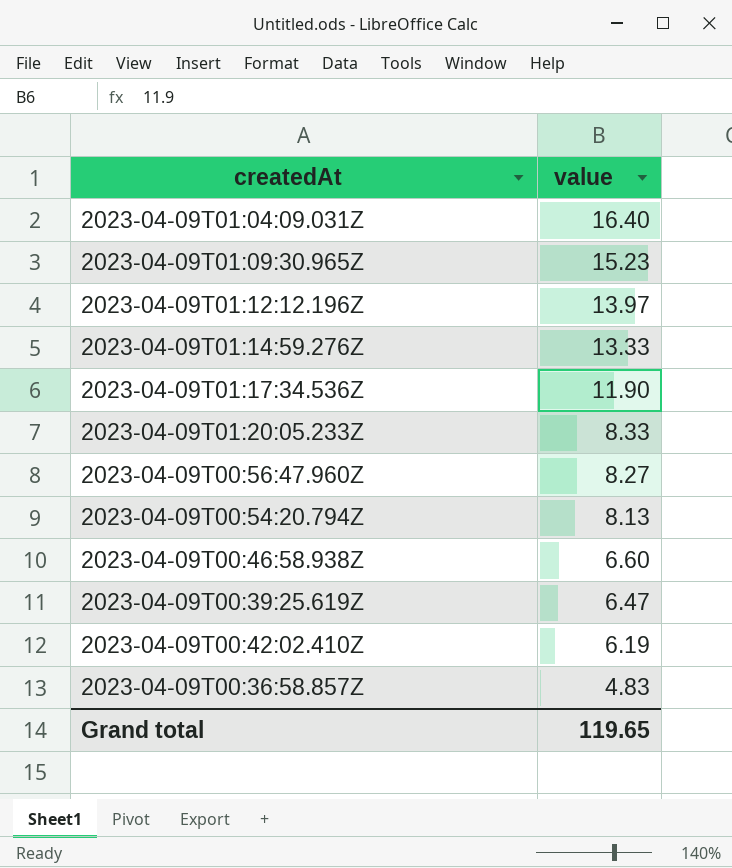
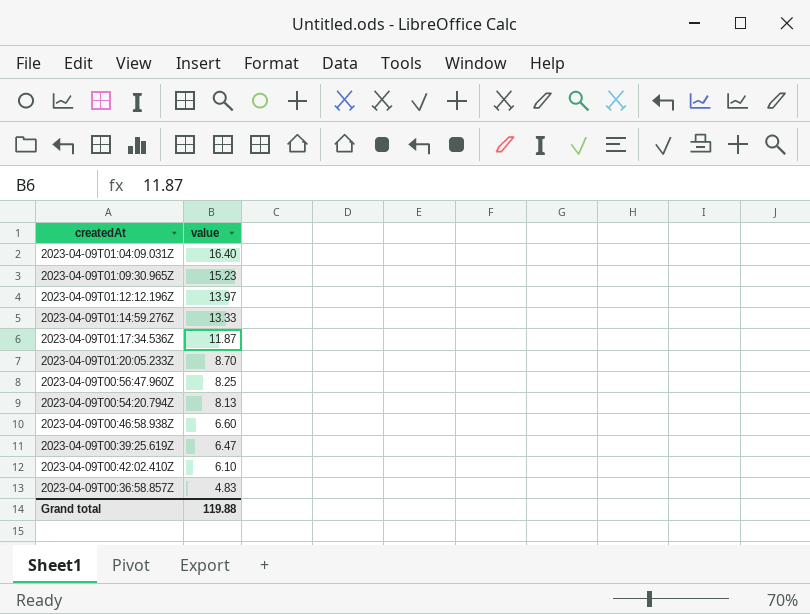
2023-04-09T01:17:34.536Z | value: 11.90 -> 11.87
2023-04-09T01:20:05.233Z | value: 8.33 -> 8.70
2023-04-09T00:56:47.960Z | value: 8.27 -> 8.25
2023-04-09T00:42:02.410Z | value: 6.19 -> 6.10
Grand total | value: 119.65 -> 119.88

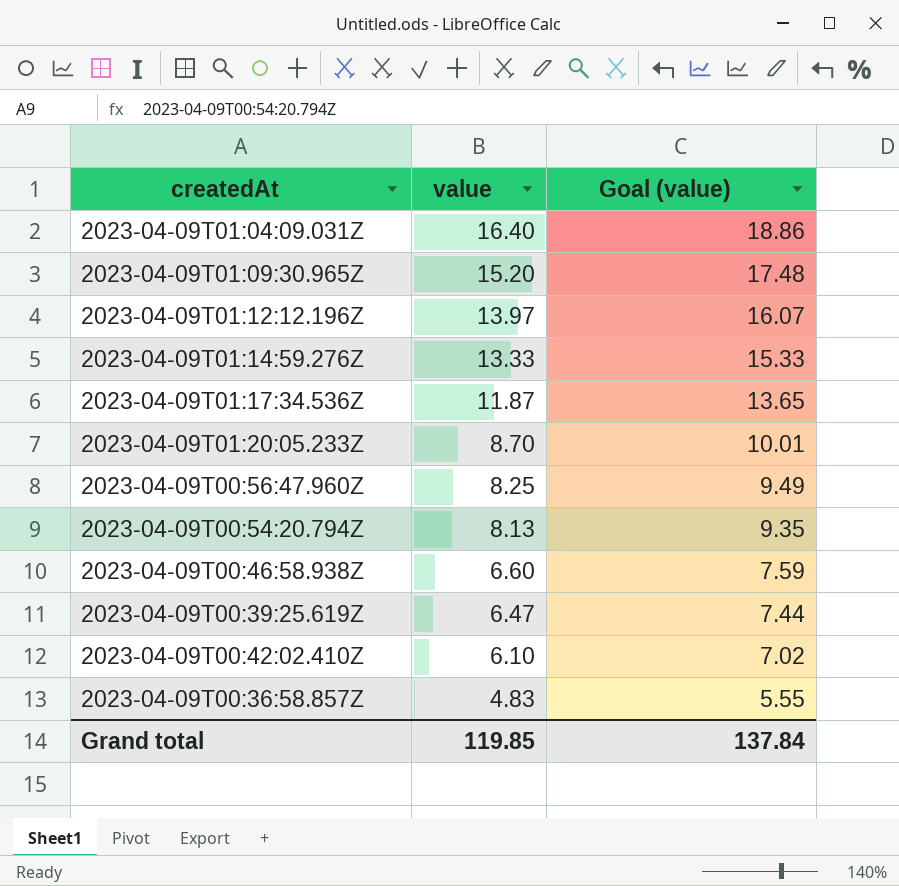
column Goal (value) | formula: none -> [value] * 1.15
2023-04-09T01:09:30.965Z | value: 15.23 -> 15.20
Grand total | value: 119.88 -> 119.85

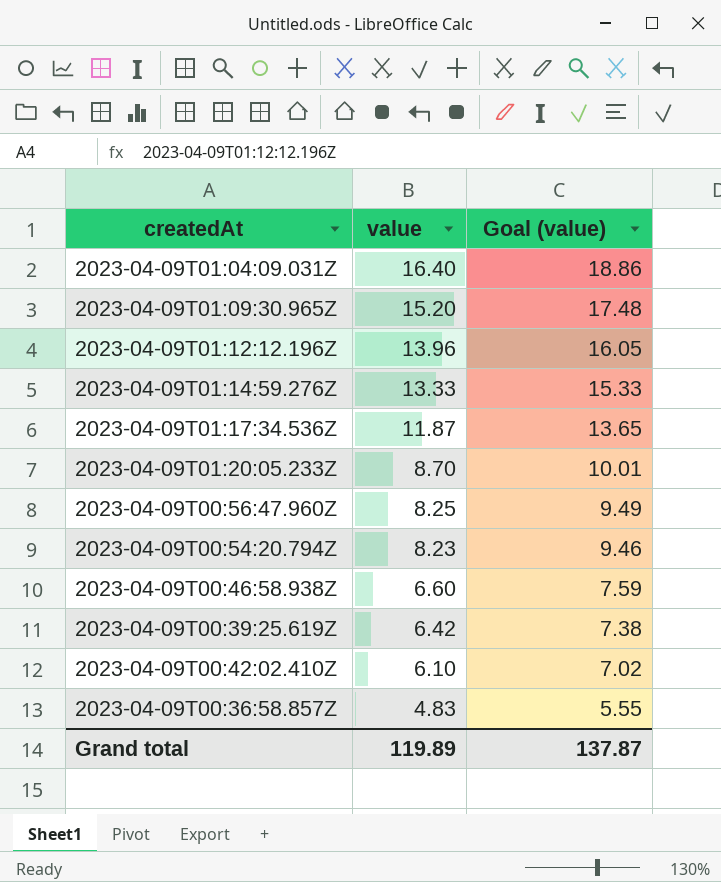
2023-04-09T01:12:12.196Z | value: 13.97 -> 13.96
2023-04-09T01:12:12.196Z | Goal (value): 16.07 -> 16.05
2023-04-09T00:54:20.794Z | value: 8.13 -> 8.23
2023-04-09T00:54:20.794Z | Goal (value): 9.35 -> 9.46
2023-04-09T00:39:25.619Z | value: 6.47 -> 6.42
2023-04-09T00:39:25.619Z | Goal (value): 7.44 -> 7.38
Grand total | value: 119.85 -> 119.89
Grand total | Goal (value): 137.84 -> 137.87

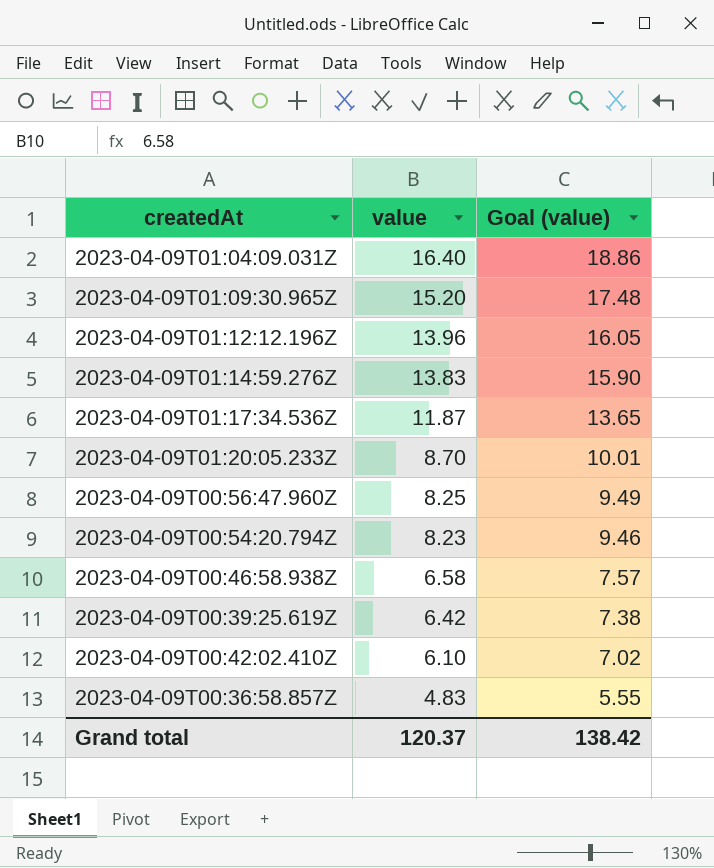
2023-04-09T01:14:59.276Z | value: 13.33 -> 13.83
2023-04-09T01:14:59.276Z | Goal (value): 15.33 -> 15.90
2023-04-09T00:46:58.938Z | value: 6.60 -> 6.58
2023-04-09T00:46:58.938Z | Goal (value): 7.59 -> 7.57
Grand total | value: 119.89 -> 120.37
Grand total | Goal (value): 137.87 -> 138.42

